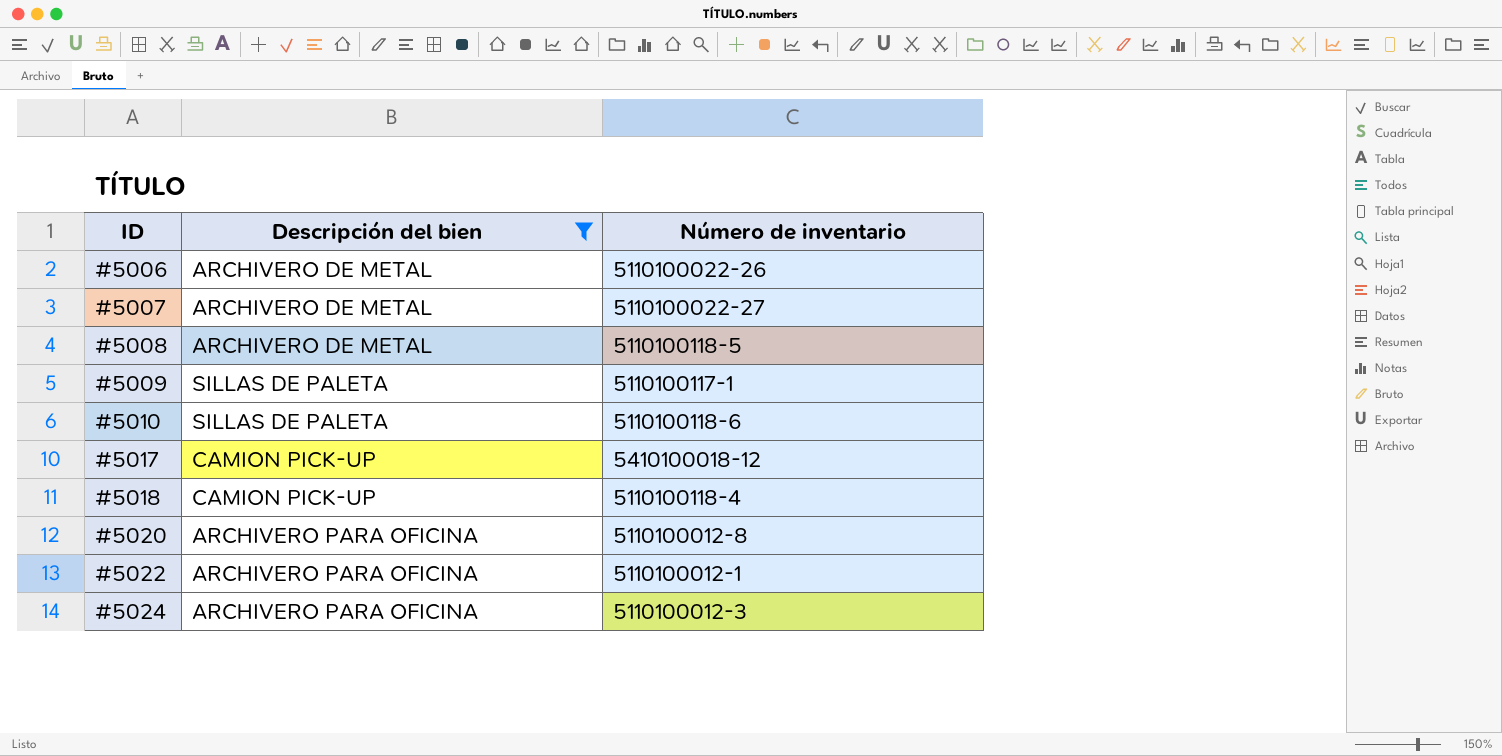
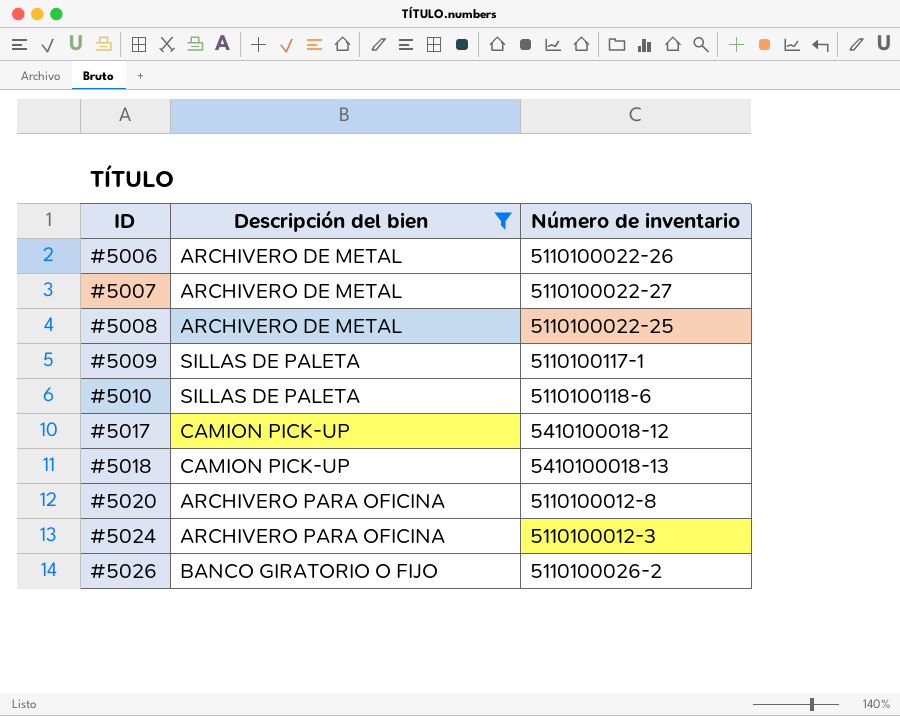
row #5022: ARCHIVERO PARA OFICINA | 5110100012-1 -> none
#5008 | Número de inventario: 5110100118-5 -> 5110100022-25
#5018 | Número de inventario: 5110100118-4 -> 5410100018-13
row #5026: none -> BANCO GIRATORIO O FIJO | 5110100026-2

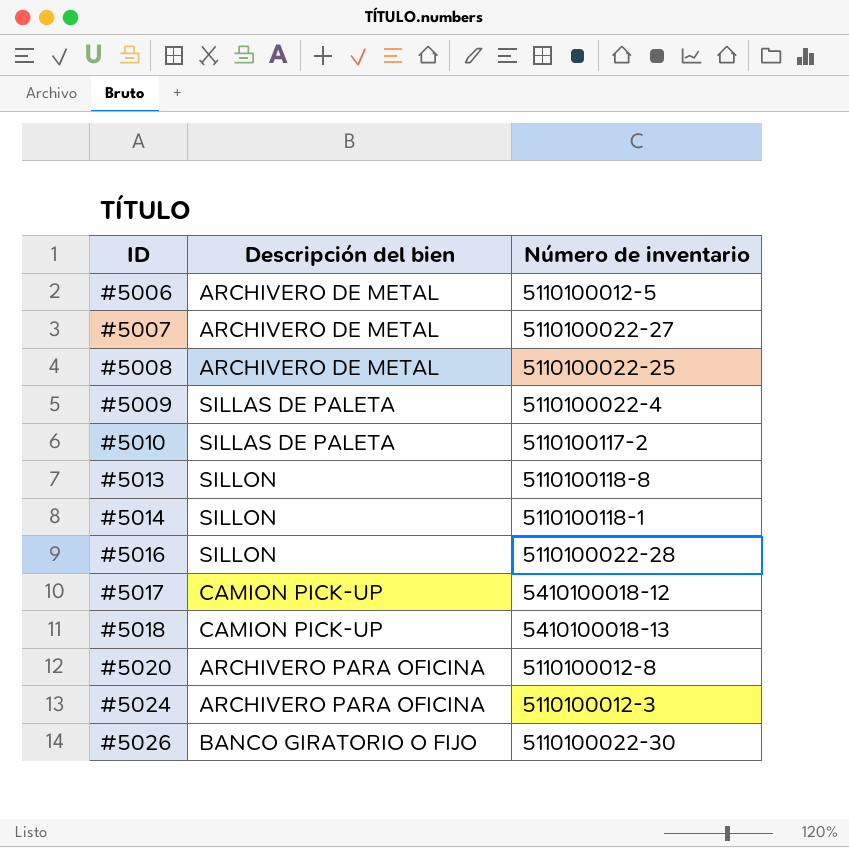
filter: Descripción del bien != SILLON -> none
#5006 | Número de inventario: 5110100022-26 -> 5110100012-5
#5009 | Número de inventario: 5110100117-1 -> 5110100022-4
#5010 | Número de inventario: 5110100118-6 -> 5110100117-2
#5026 | Número de inventario: 5110100026-2 -> 5110100022-30

